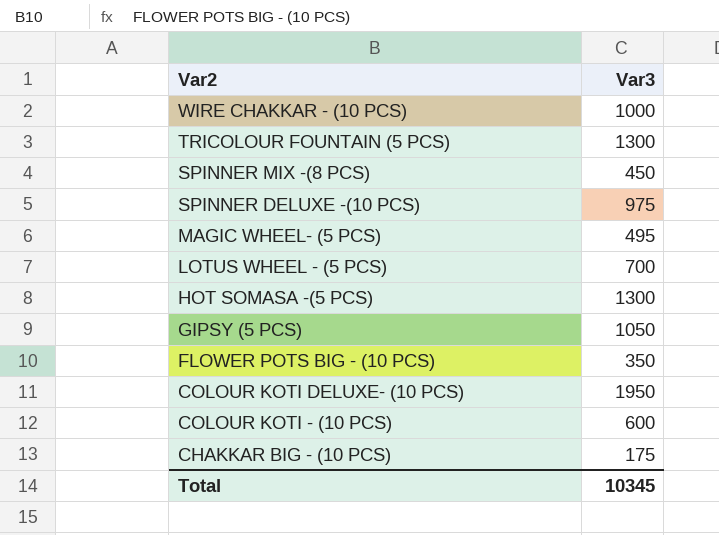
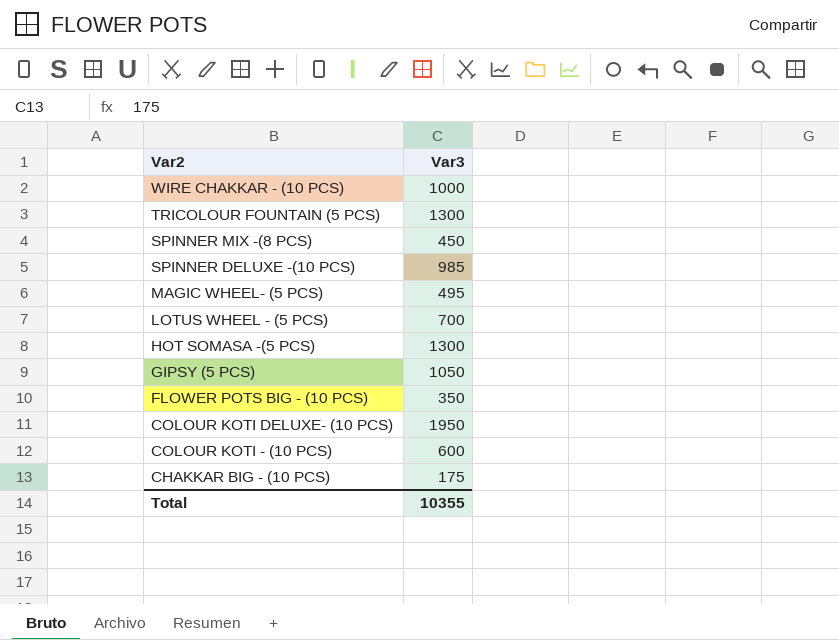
SPINNER DELUXE -(10 PCS) | Var3: 975 -> 985
Total | Var3: 10345 -> 10355

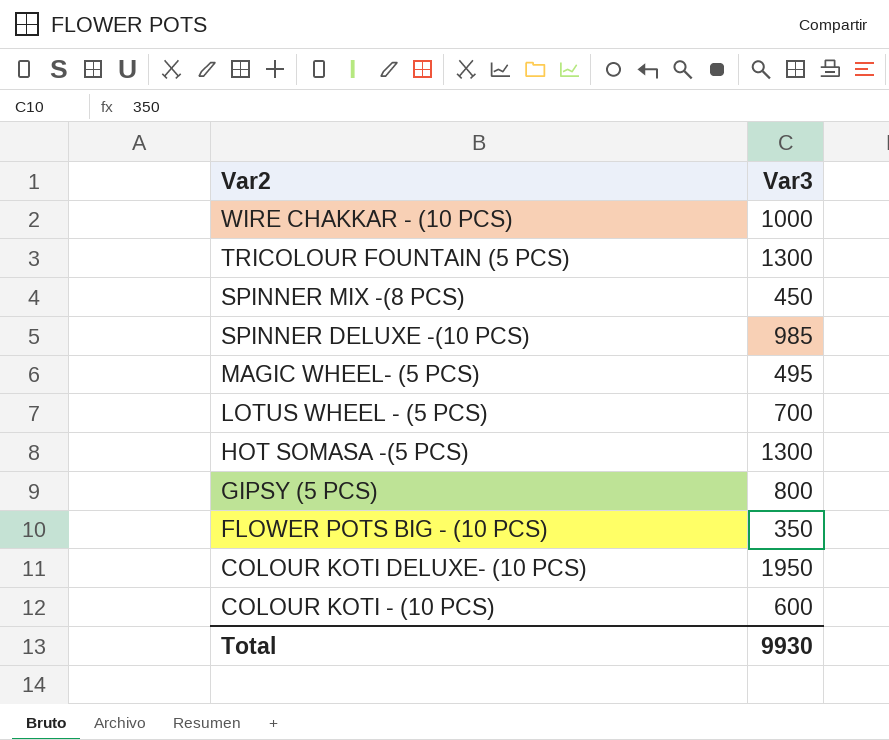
row CHAKKAR BIG - (10 PCS): 175 -> none
GIPSY (5 PCS) | Var3: 1050 -> 800
Total | Var3: 10355 -> 9930

